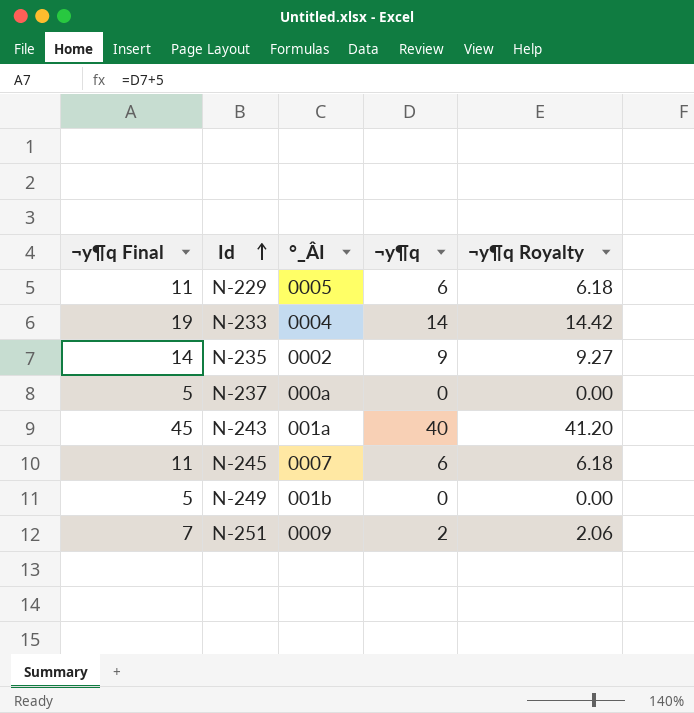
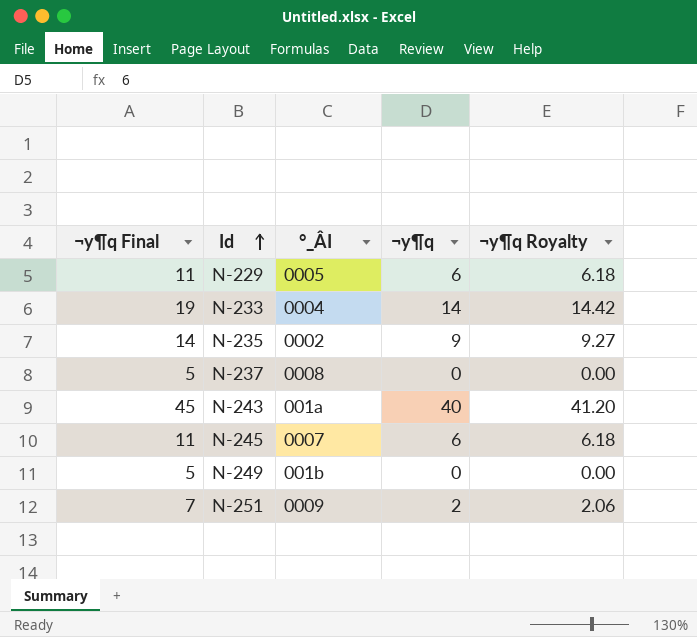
N-237 | °_ÂI: 000a -> 0008

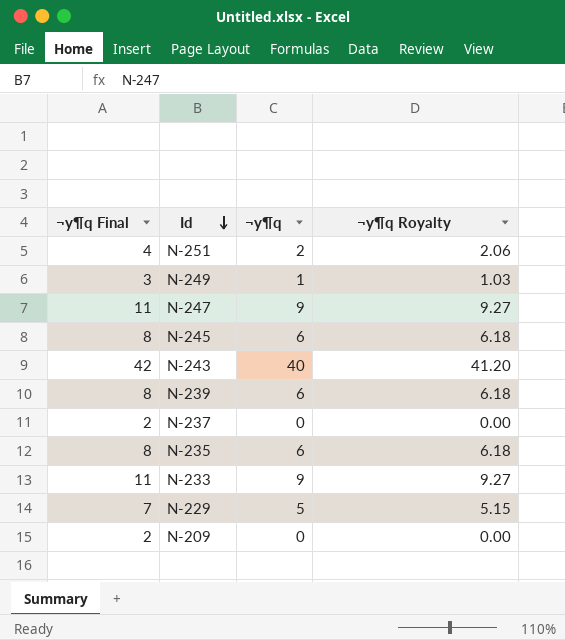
row order: Id ascending -> Id descending
column °_ÂI | position: 3 -> none
column ¬y¶q Final | formula: [¬y¶q] + 5 -> [¬y¶q] + 2
N-249 | ¬y¶q: 0 -> 1
N-249 | ¬y¶q Royalty: 0.00 -> 1.03
row N-247: none -> 11 | 9 | 9.27
row N-239: none -> 8 | 6 | 6.18
N-235 | ¬y¶q: 9 -> 6
N-235 | ¬y¶q Royalty: 9.27 -> 6.18
N-233 | ¬y¶q: 14 -> 9
N-233 | ¬y¶q Royalty: 14.42 -> 9.27
N-229 | ¬y¶q: 6 -> 5
N-229 | ¬y¶q Royalty: 6.18 -> 5.15
row N-209: none -> 2 | 0 | 0.00

